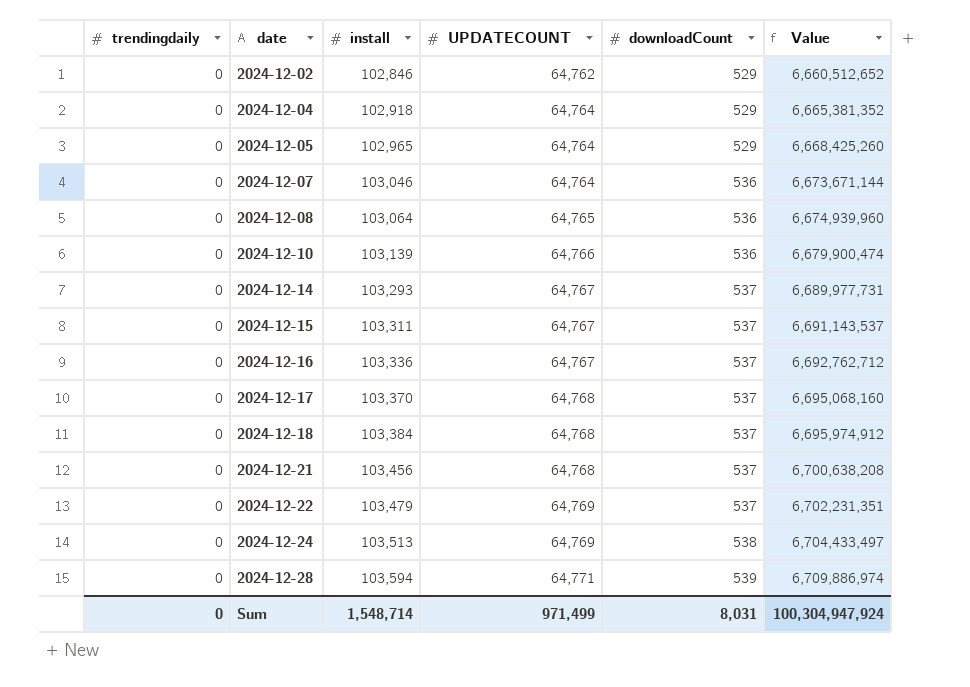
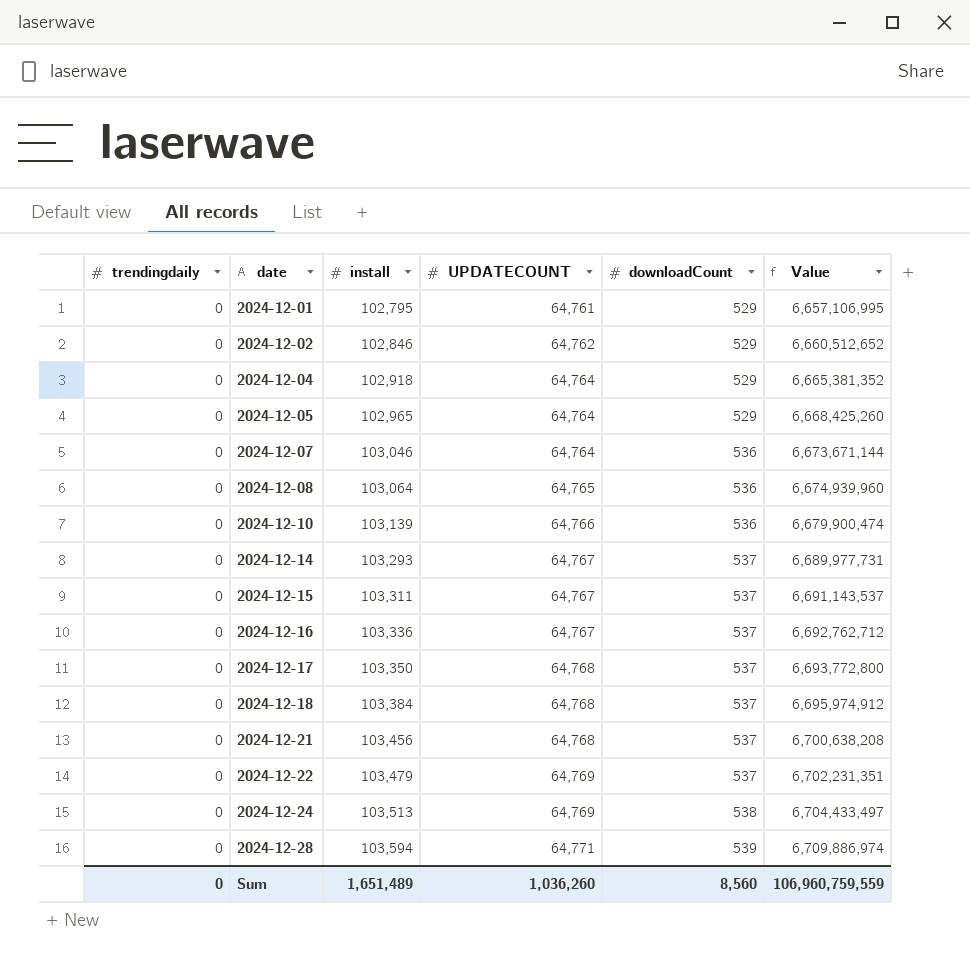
row 2024-12-01: none -> 0 | 102,795 | 64,761 | 529 | 6,657,106,995
2024-12-17 | install: 103,370 -> 103,350
2024-12-17 | Value: 6,695,068,160 -> 6,693,772,800
Sum | install: 1,548,714 -> 1,651,489
Sum | UPDATECOUNT: 971,499 -> 1,036,260
Sum | downloadCount: 8,031 -> 8,560
Sum | Value: 100,304,947,924 -> 106,960,759,559

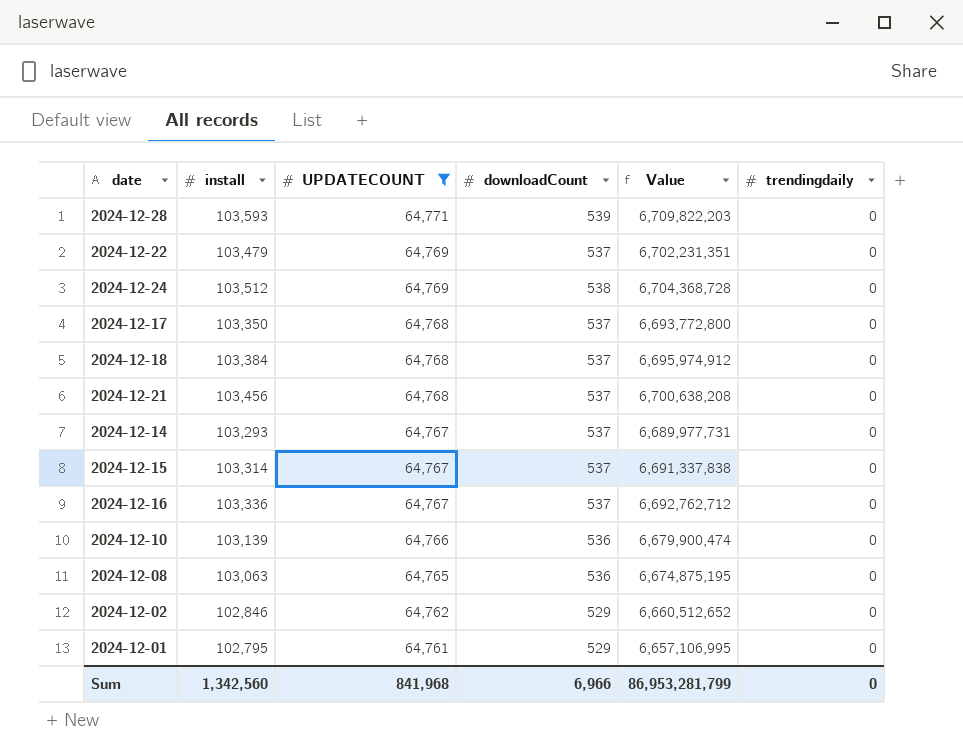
filter: none -> UPDATECOUNT != 64,764
row order: date ascending -> UPDATECOUNT descending
column trendingdaily | position: 1 -> 6
2024-12-28 | install: 103,594 -> 103,593
2024-12-28 | Value: 6,709,886,974 -> 6,709,822,203
2024-12-24 | install: 103,513 -> 103,512
2024-12-24 | Value: 6,704,433,497 -> 6,704,368,728
2024-12-15 | install: 103,311 -> 103,314
2024-12-15 | Value: 6,691,143,537 -> 6,691,337,838
2024-12-08 | install: 103,064 -> 103,063
2024-12-08 | Value: 6,674,939,960 -> 6,674,875,195
Sum | install: 1,651,489 -> 1,342,560
Sum | UPDATECOUNT: 1,036,260 -> 841,968
Sum | downloadCount: 8,560 -> 6,966
Sum | Value: 106,960,759,559 -> 86,953,281,799

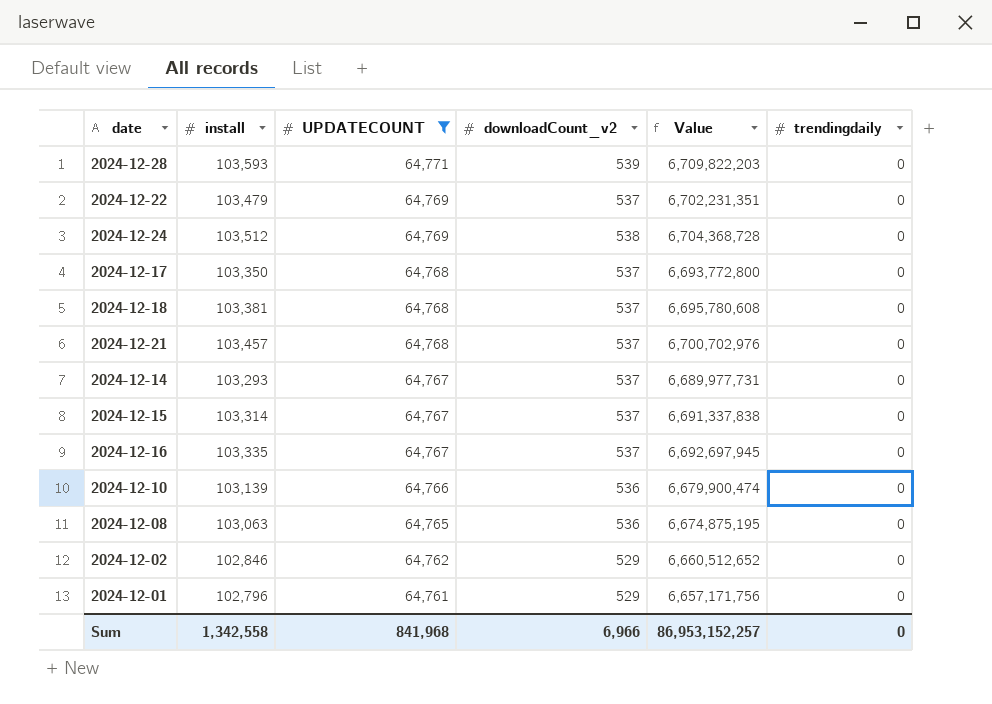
column name: downloadCount -> downloadCount_v2
2024-12-18 | install: 103,384 -> 103,381
2024-12-18 | Value: 6,695,974,912 -> 6,695,780,608
2024-12-21 | install: 103,456 -> 103,457
2024-12-21 | Value: 6,700,638,208 -> 6,700,702,976
2024-12-16 | install: 103,336 -> 103,335
2024-12-16 | Value: 6,692,762,712 -> 6,692,697,945
2024-12-01 | install: 102,795 -> 102,796
2024-12-01 | Value: 6,657,106,995 -> 6,657,171,756
Sum | install: 1,342,560 -> 1,342,558
Sum | Value: 86,953,281,799 -> 86,953,152,257

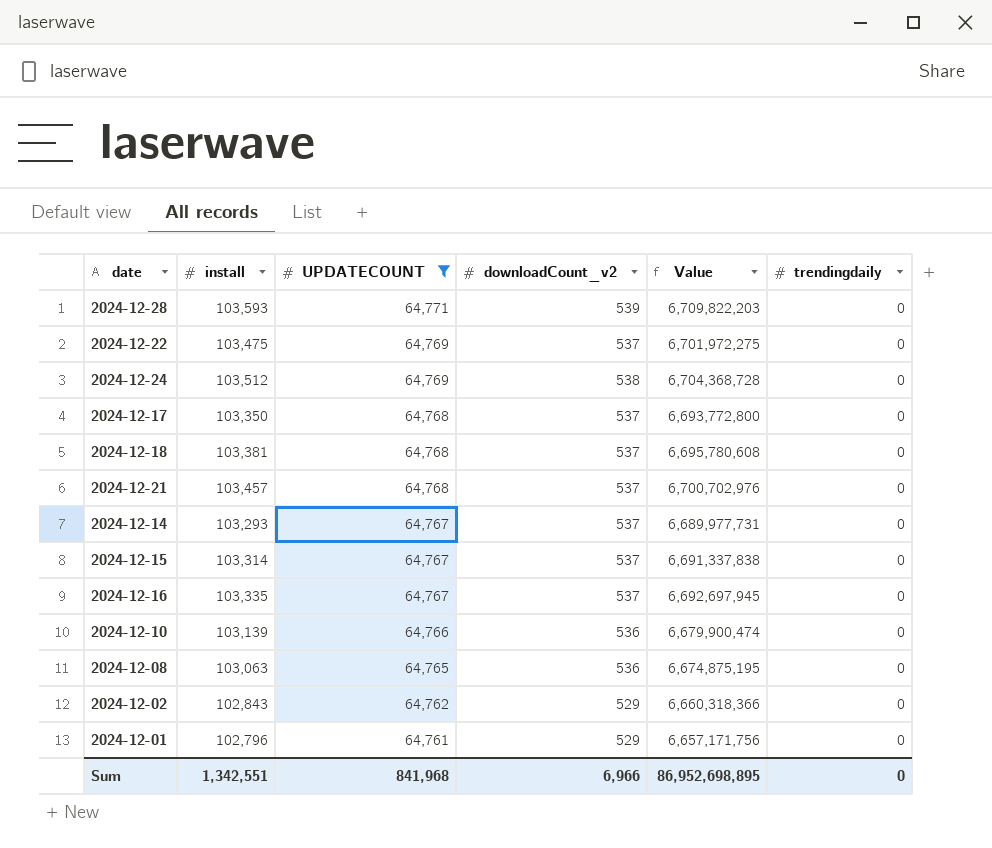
2024-12-22 | install: 103,479 -> 103,475
2024-12-22 | Value: 6,702,231,351 -> 6,701,972,275
2024-12-02 | install: 102,846 -> 102,843
2024-12-02 | Value: 6,660,512,652 -> 6,660,318,366
Sum | install: 1,342,558 -> 1,342,551
Sum | Value: 86,953,152,257 -> 86,952,698,895

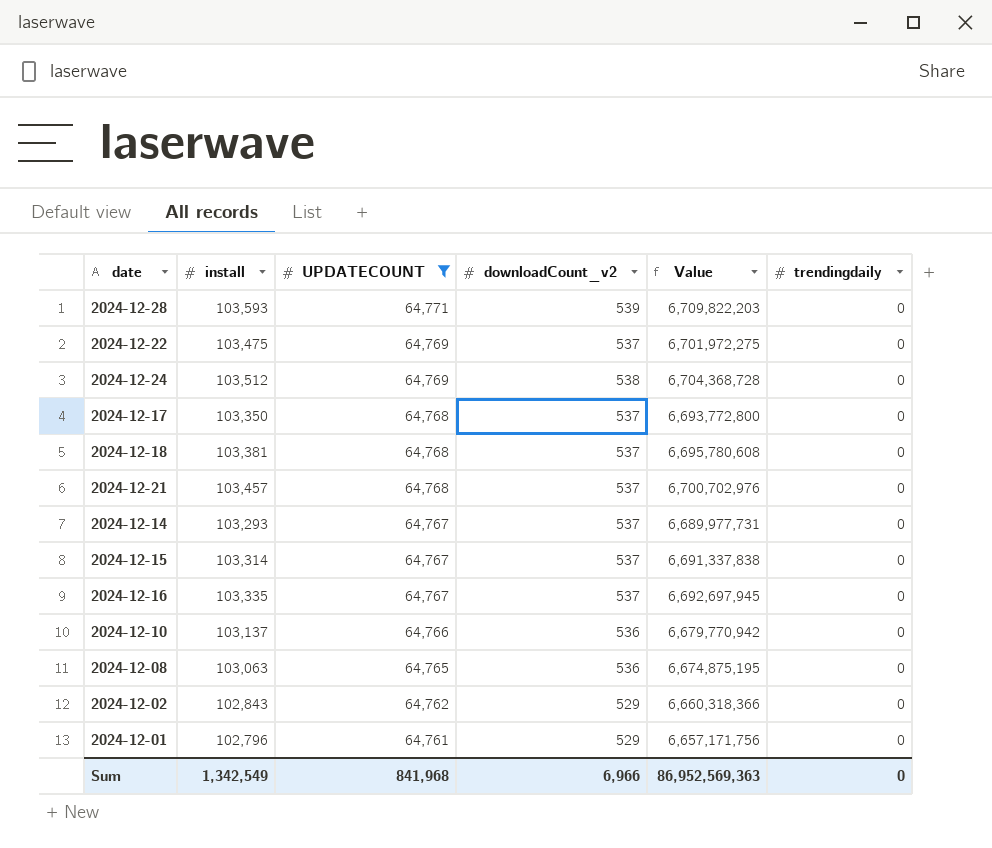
2024-12-10 | install: 103,139 -> 103,137
2024-12-10 | Value: 6,679,900,474 -> 6,679,770,942
Sum | install: 1,342,551 -> 1,342,549
Sum | Value: 86,952,698,895 -> 86,952,569,363

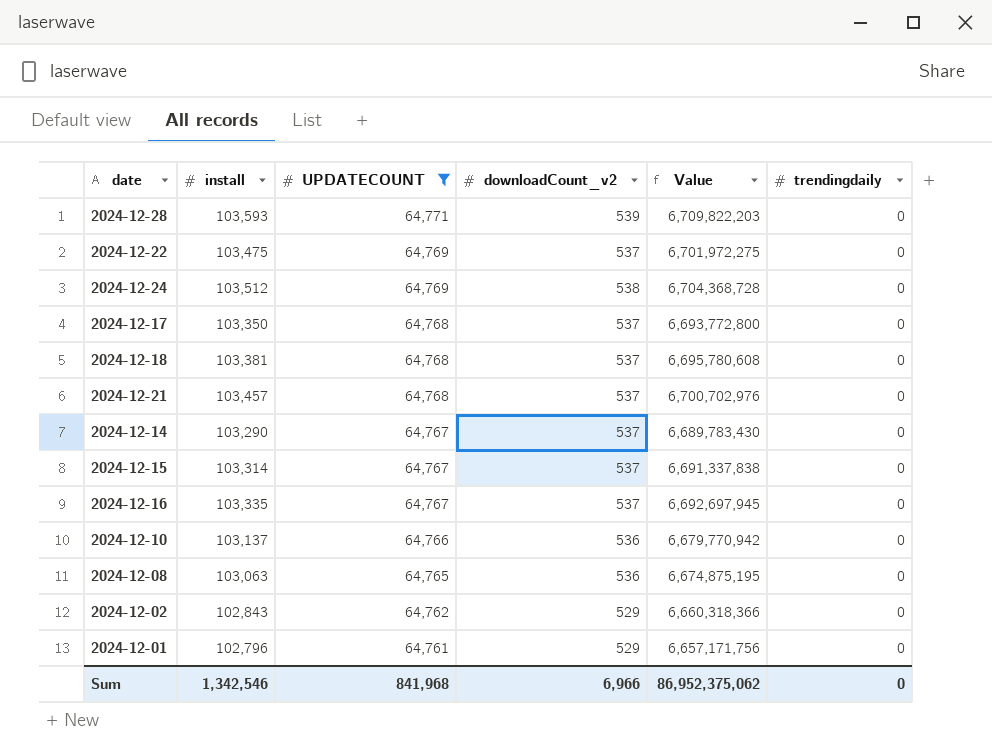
2024-12-14 | install: 103,293 -> 103,290
2024-12-14 | Value: 6,689,977,731 -> 6,689,783,430
Sum | install: 1,342,549 -> 1,342,546
Sum | Value: 86,952,569,363 -> 86,952,375,062

